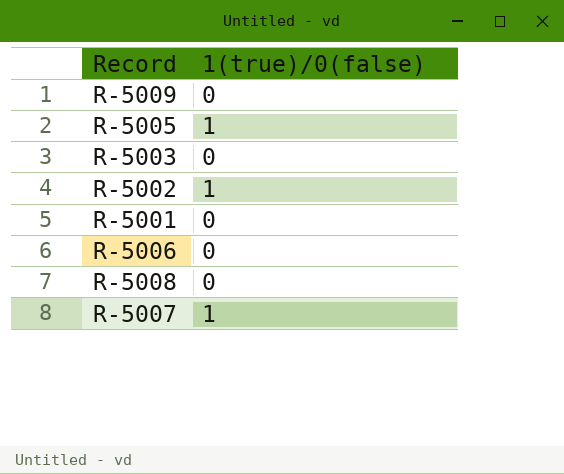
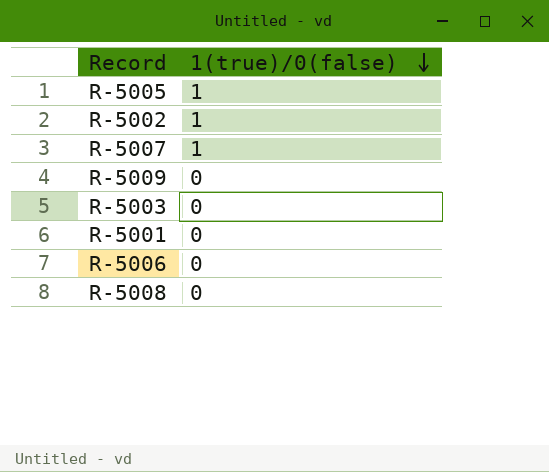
row order: none -> 1(true)/0(false) descending

